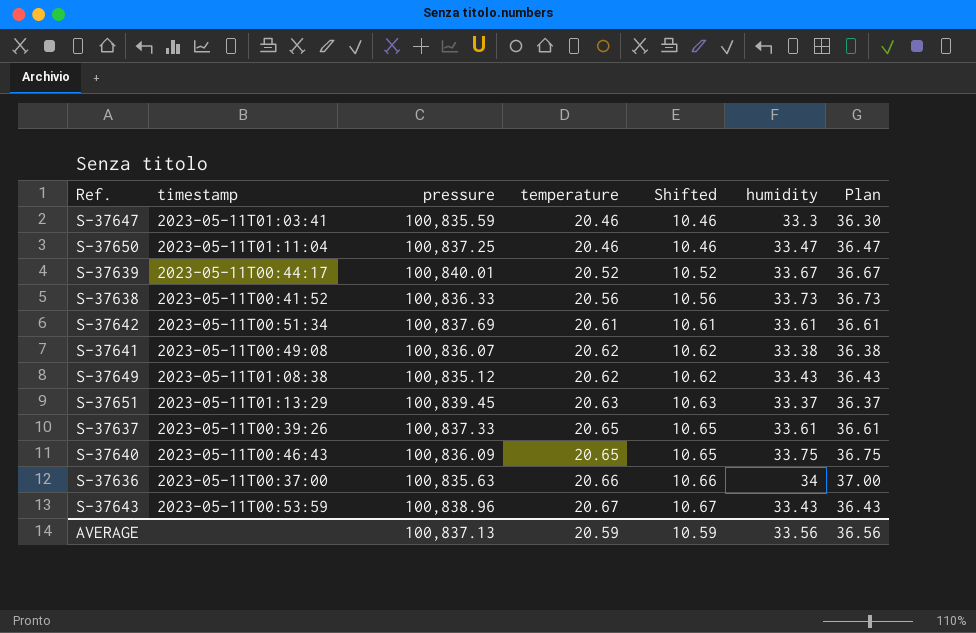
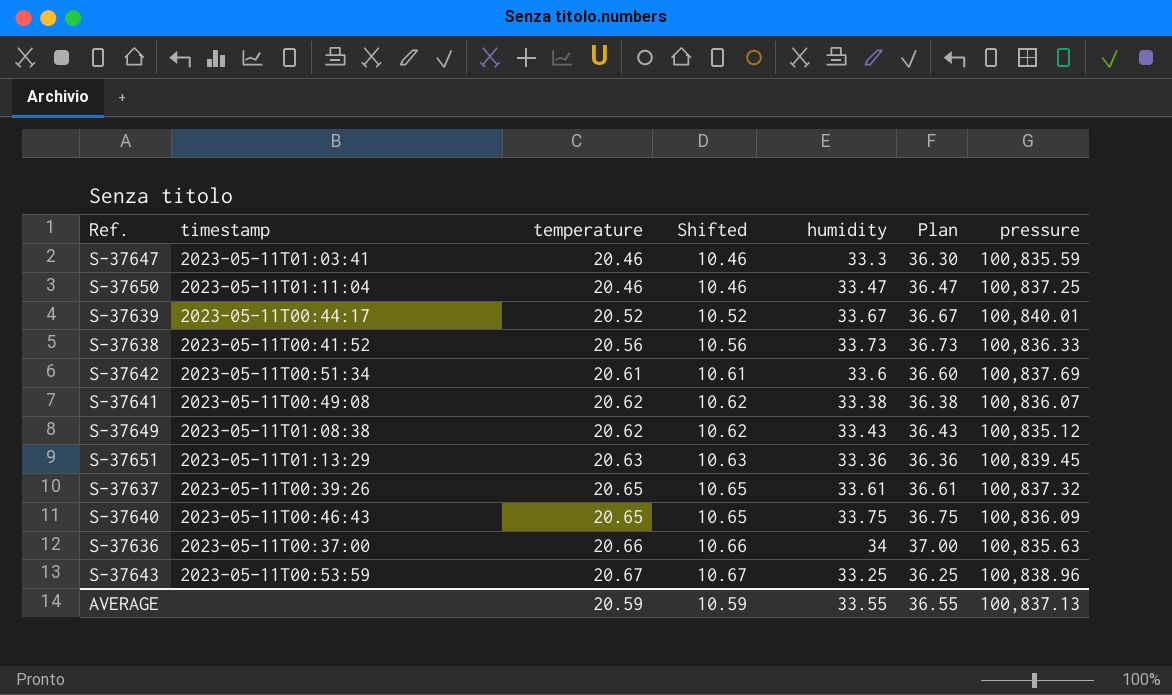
column pressure | position: 3 -> 7
S-37642 | humidity: 33.61 -> 33.6
S-37642 | Plan: 36.61 -> 36.60
S-37651 | humidity: 33.37 -> 33.36
S-37651 | Plan: 36.37 -> 36.36
S-37637 | pressure: 100,837.33 -> 100,837.32
S-37643 | humidity: 33.43 -> 33.25
S-37643 | Plan: 36.43 -> 36.25
AVERAGE | humidity: 33.56 -> 33.55
AVERAGE | Plan: 36.56 -> 36.55

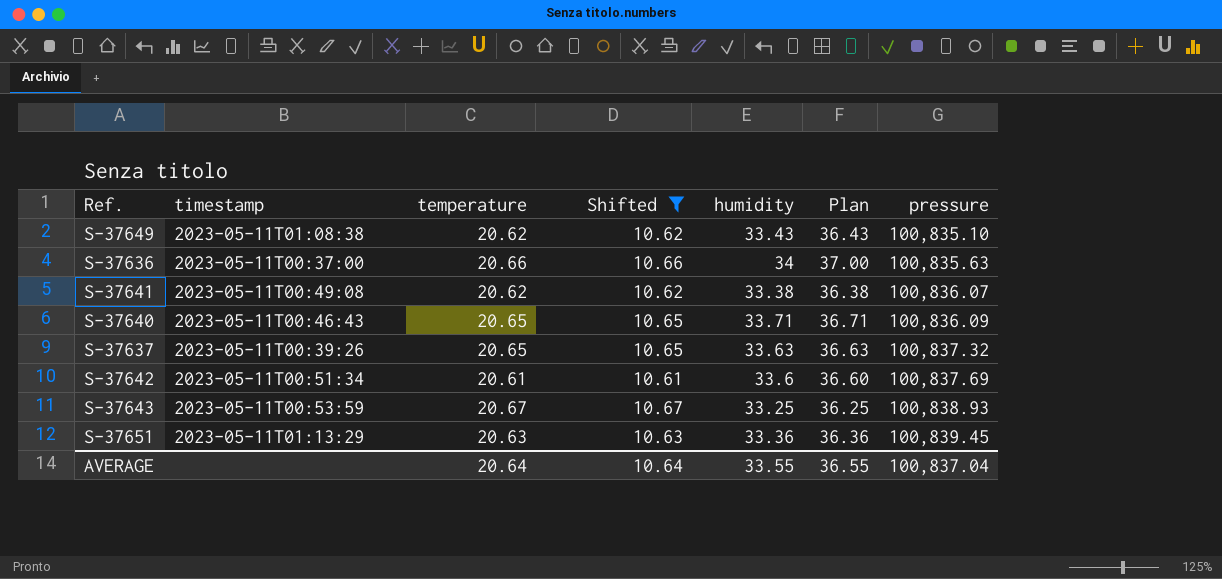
filter: none -> Shifted >= 10.61
row order: temperature ascending -> pressure ascending
S-37649 | pressure: 100,835.12 -> 100,835.10
S-37640 | humidity: 33.75 -> 33.71
S-37640 | Plan: 36.75 -> 36.71
S-37637 | humidity: 33.61 -> 33.63
S-37637 | Plan: 36.61 -> 36.63
S-37643 | pressure: 100,838.96 -> 100,838.93
AVERAGE | temperature: 20.59 -> 20.64
AVERAGE | Shifted: 10.59 -> 10.64
AVERAGE | pressure: 100,837.13 -> 100,837.04

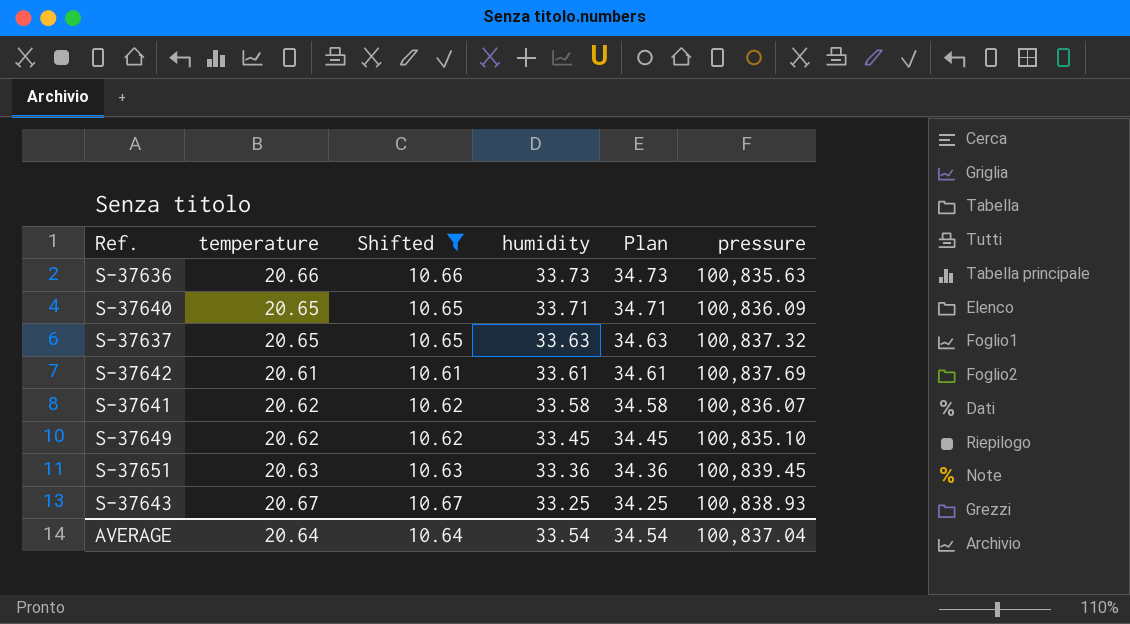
row order: pressure ascending -> humidity descending
column timestamp | position: 2 -> none
column Plan | formula: [humidity] + 3 -> [humidity] + 1
S-37636 | humidity: 34 -> 33.73
S-37642 | humidity: 33.6 -> 33.61
S-37641 | humidity: 33.38 -> 33.58
S-37649 | humidity: 33.43 -> 33.45
AVERAGE | humidity: 33.55 -> 33.54
AVERAGE | Plan: 36.55 -> 34.54

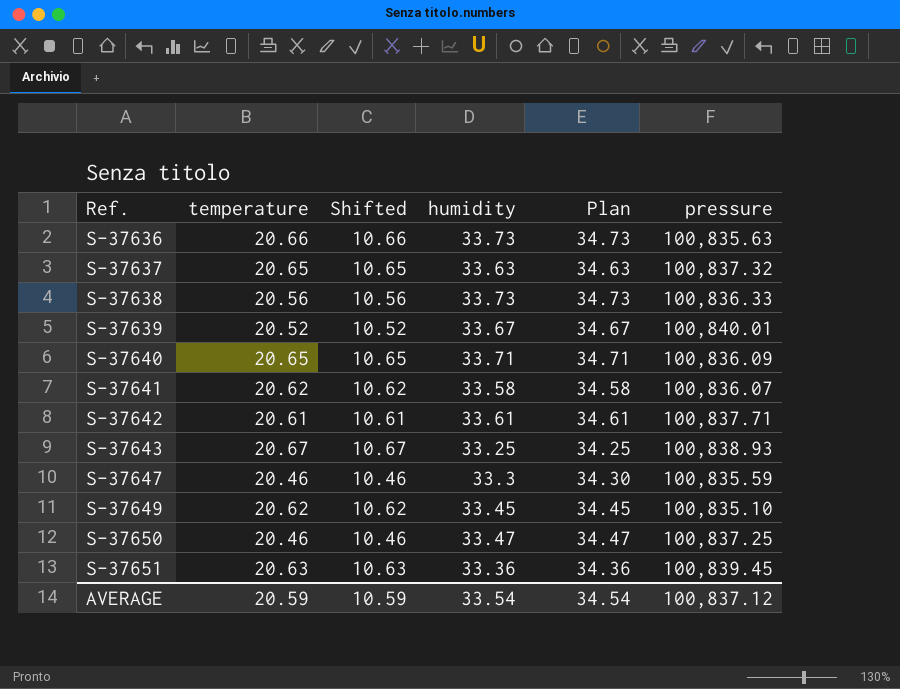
filter: Shifted >= 10.61 -> none
row order: humidity descending -> Ref. ascending
S-37642 | pressure: 100,837.69 -> 100,837.71
AVERAGE | temperature: 20.64 -> 20.59
AVERAGE | Shifted: 10.64 -> 10.59
AVERAGE | pressure: 100,837.04 -> 100,837.12

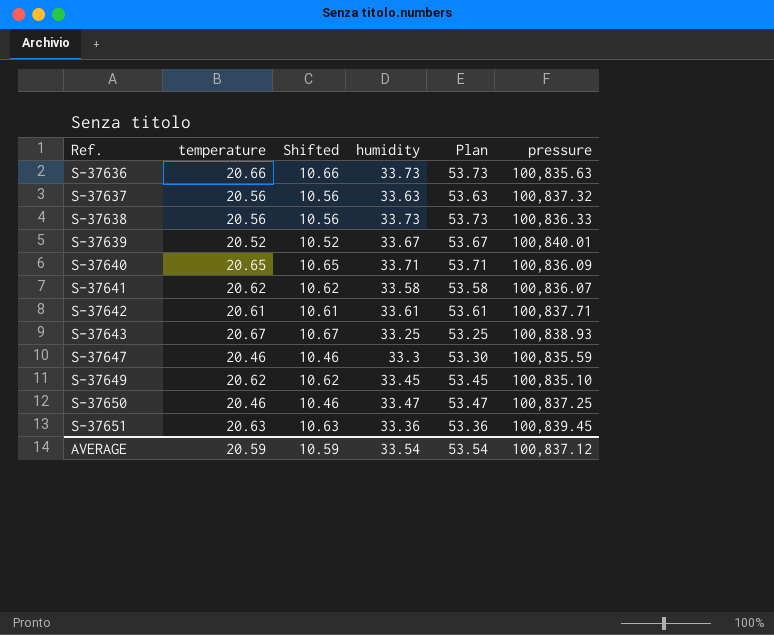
column Plan | formula: [humidity] + 1 -> [humidity] + 20
S-37637 | temperature: 20.65 -> 20.56
S-37637 | Shifted: 10.65 -> 10.56
AVERAGE | Plan: 34.54 -> 53.54

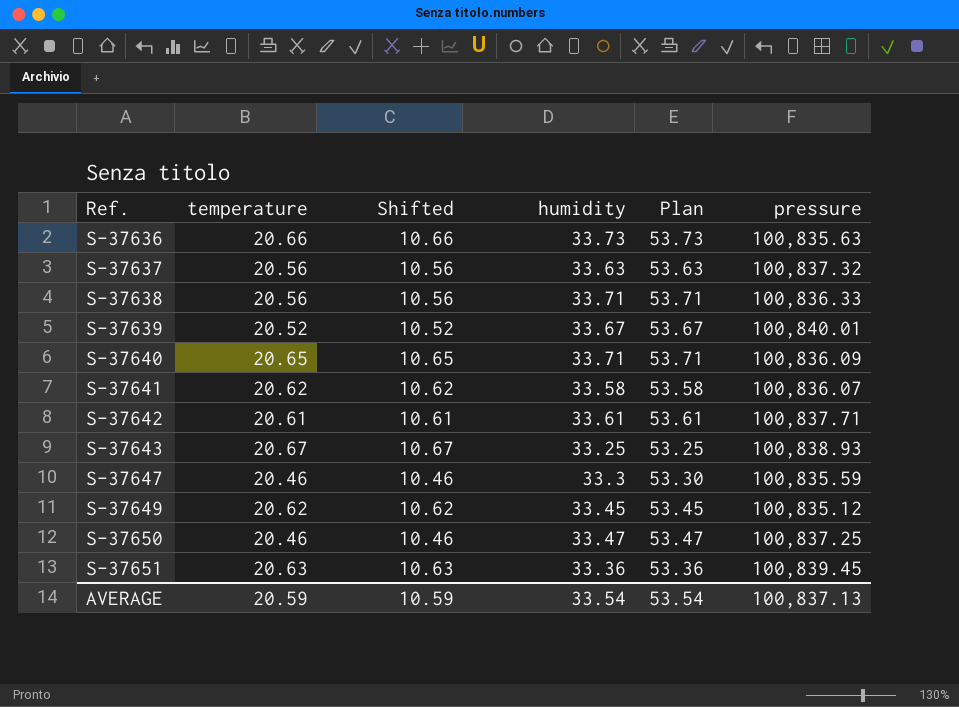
S-37638 | humidity: 33.73 -> 33.71
S-37638 | Plan: 53.73 -> 53.71
S-37649 | pressure: 100,835.10 -> 100,835.12
AVERAGE | pressure: 100,837.12 -> 100,837.13

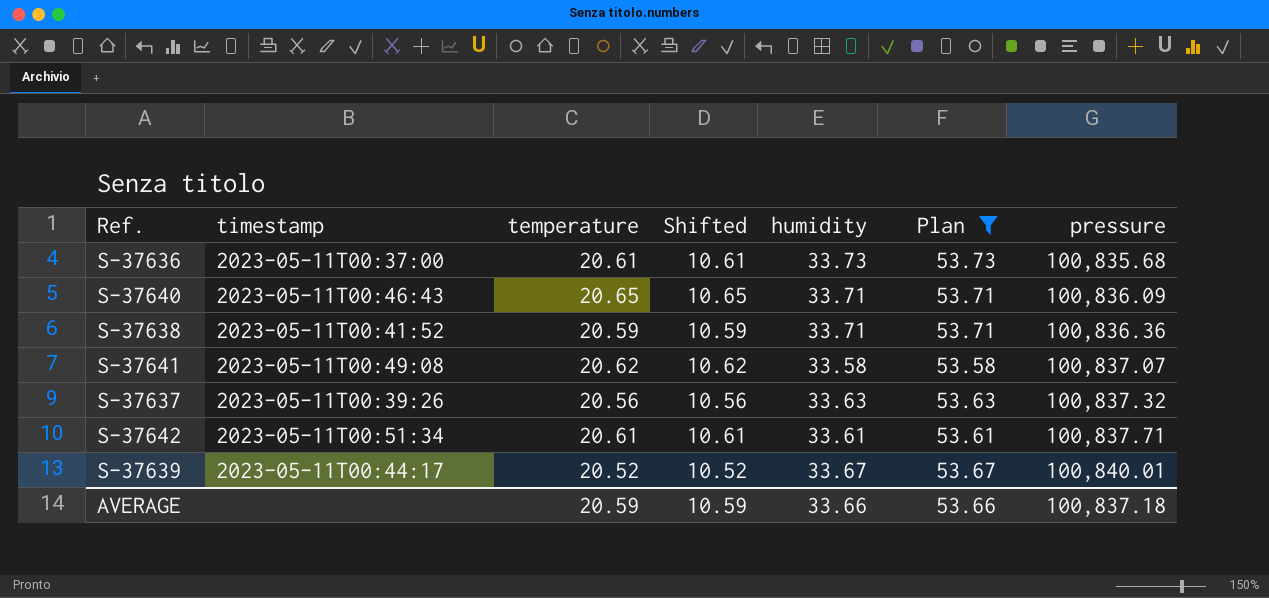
filter: none -> Plan >= 53.58
row order: Ref. ascending -> pressure ascending
column timestamp | position: none -> 2
S-37636 | temperature: 20.66 -> 20.61
S-37636 | Shifted: 10.66 -> 10.61
S-37636 | pressure: 100,835.63 -> 100,835.68
S-37638 | temperature: 20.56 -> 20.59
S-37638 | Shifted: 10.56 -> 10.59
S-37638 | pressure: 100,836.33 -> 100,836.36
S-37641 | pressure: 100,836.07 -> 100,837.07
AVERAGE | humidity: 33.54 -> 33.66
AVERAGE | Plan: 53.54 -> 53.66
AVERAGE | pressure: 100,837.13 -> 100,837.18

